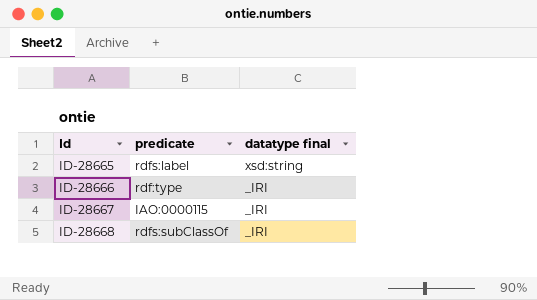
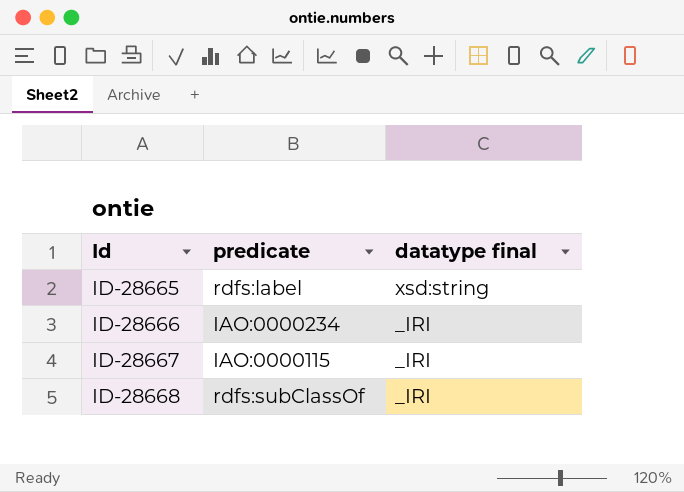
ID-28666 | predicate: rdf:type -> IAO:0000234

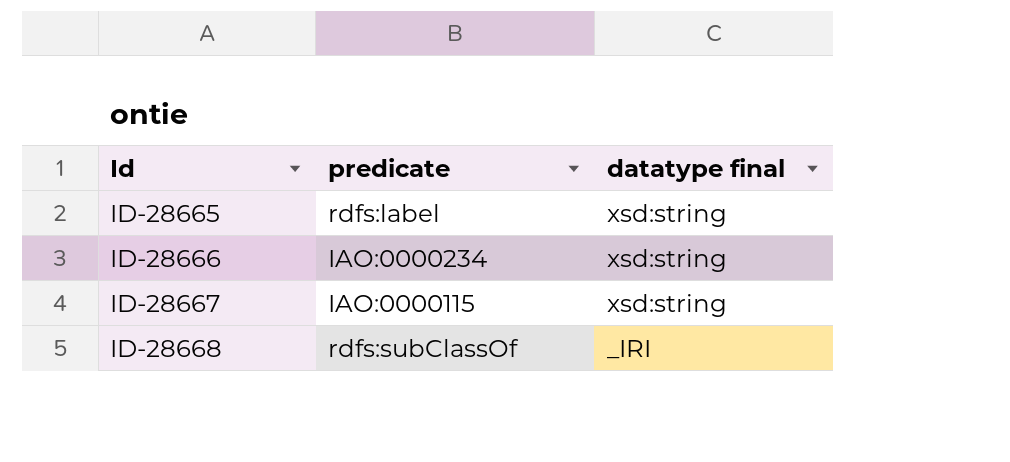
ID-28666 | datatype final: _IRI -> xsd:string
ID-28667 | datatype final: _IRI -> xsd:string

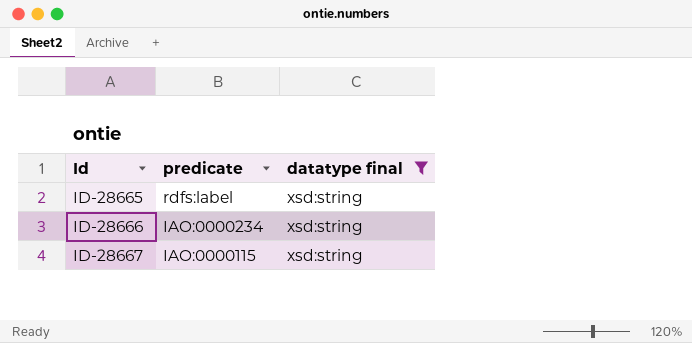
filter: none -> datatype final = xsd:string

